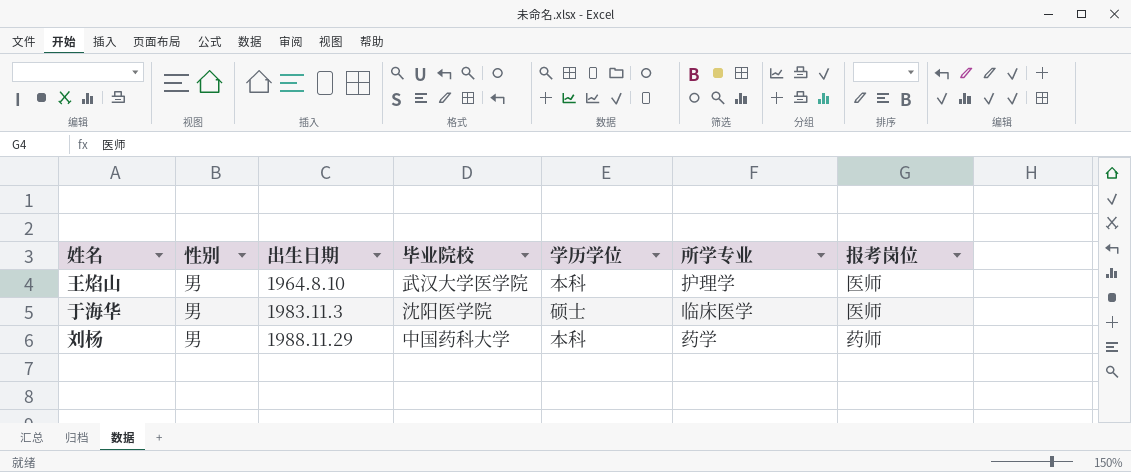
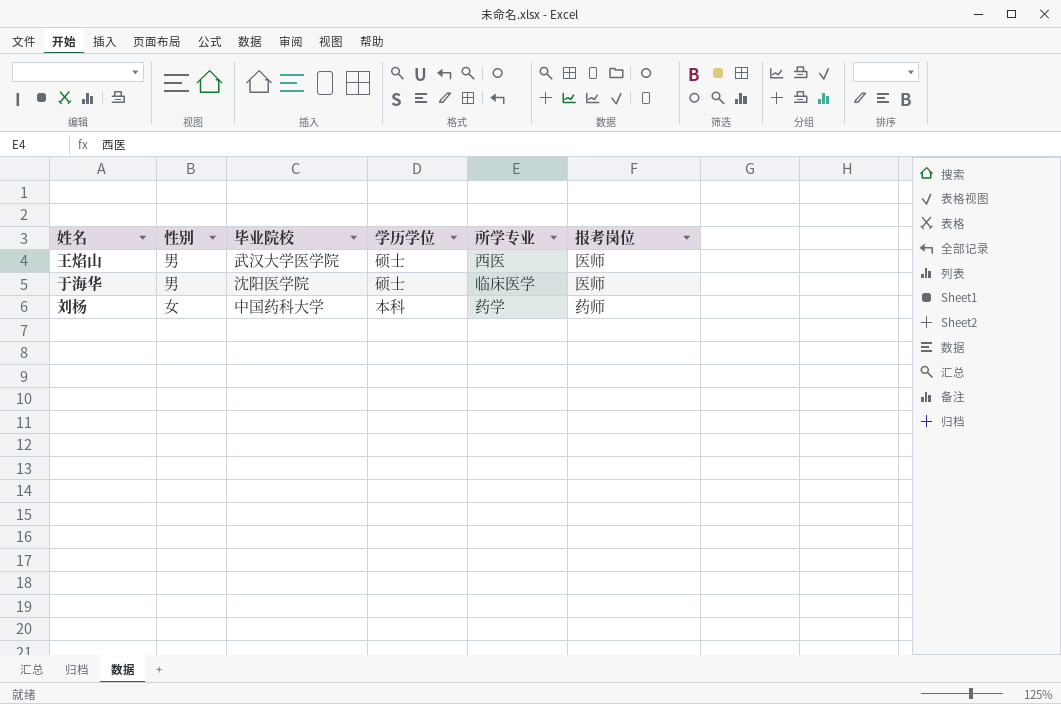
column 出生日期 | position: 3 -> none
王焰山 | 学历学位: 本科 -> 硕士
王焰山 | 所学专业: 护理学 -> 西医
刘杨 | 性别: 男 -> 女

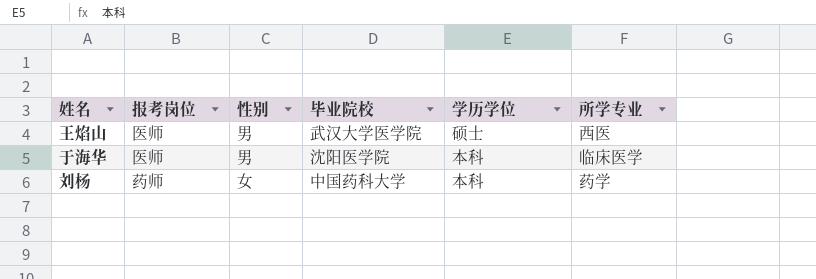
column 报考岗位 | position: 6 -> 2
于海华 | 学历学位: 硕士 -> 本科

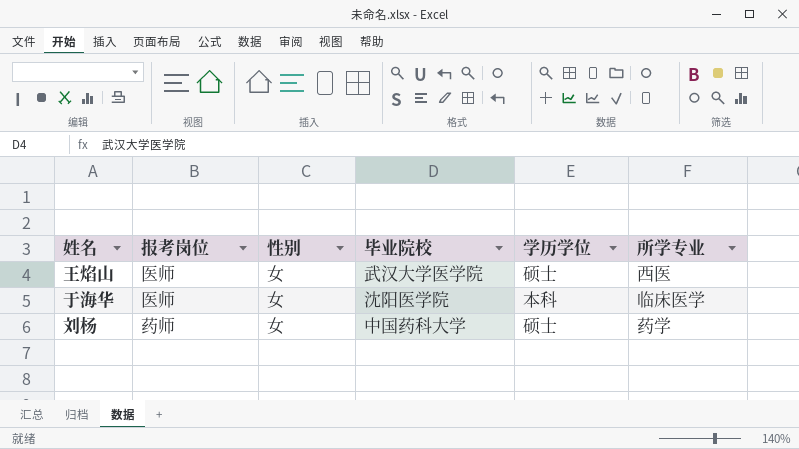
王焰山 | 性别: 男 -> 女
于海华 | 性别: 男 -> 女
刘杨 | 学历学位: 本科 -> 硕士

